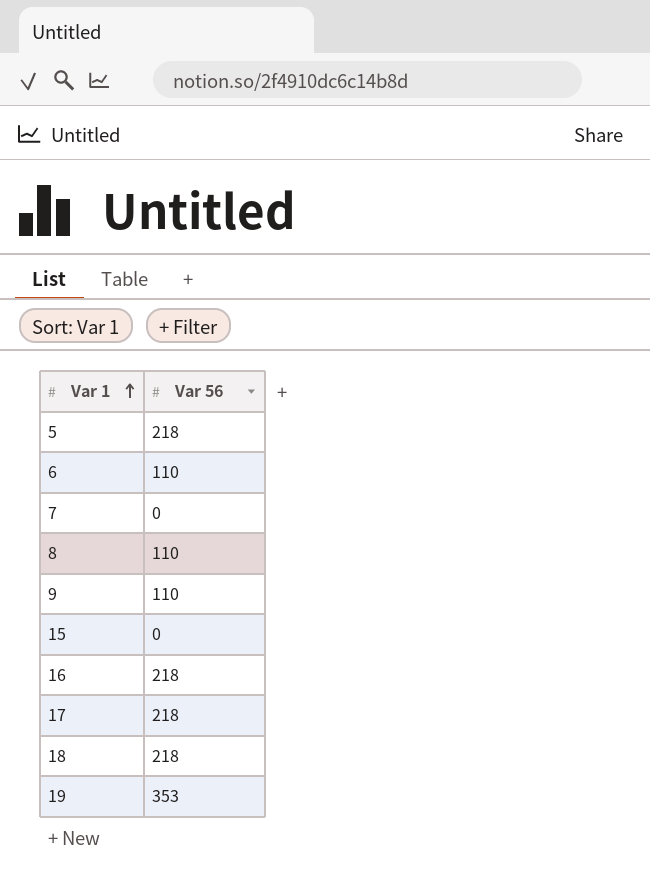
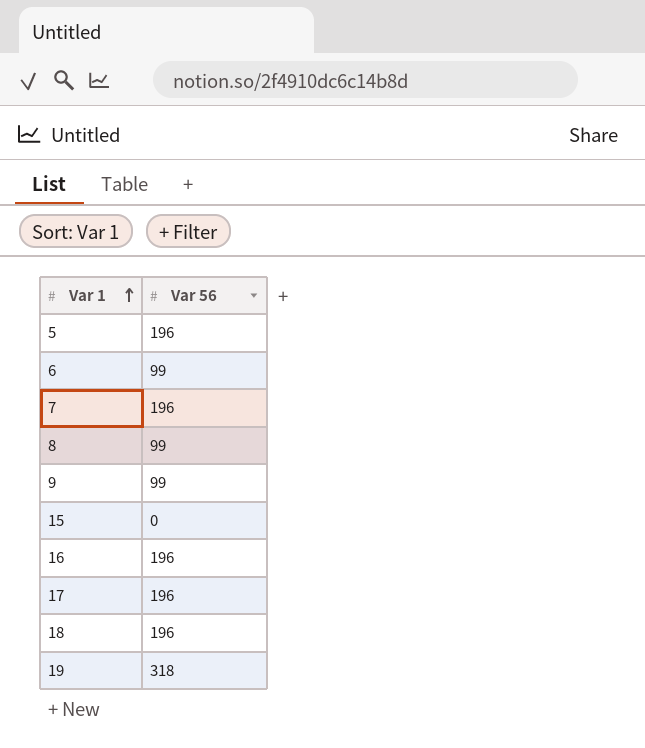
5 | Var 56: 218 -> 196
6 | Var 56: 110 -> 99
7 | Var 56: 0 -> 196
8 | Var 56: 110 -> 99
9 | Var 56: 110 -> 99
16 | Var 56: 218 -> 196
17 | Var 56: 218 -> 196
18 | Var 56: 218 -> 196
19 | Var 56: 353 -> 318

